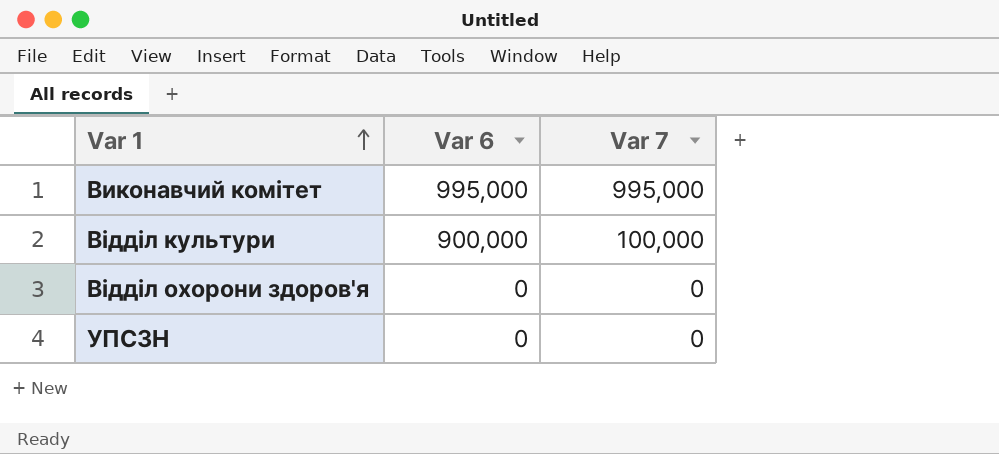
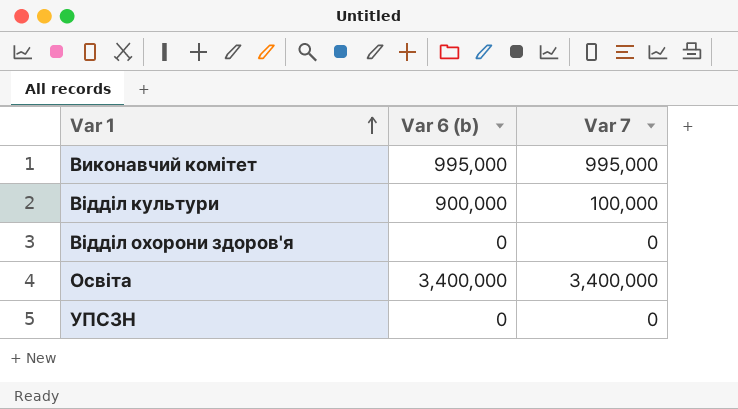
column name: Var 6 -> Var 6 (b)
row Освіта: none -> 3,400,000 | 3,400,000

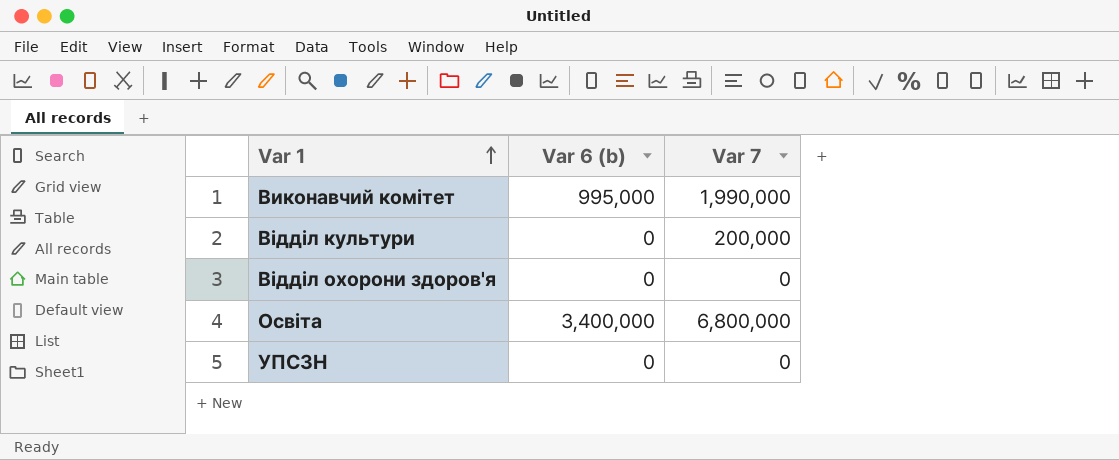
Виконавчий комітет | Var 7: 995,000 -> 1,990,000
Відділ культури | Var 6 (b): 900,000 -> 0
Відділ культури | Var 7: 100,000 -> 200,000
Освіта | Var 7: 3,400,000 -> 6,800,000

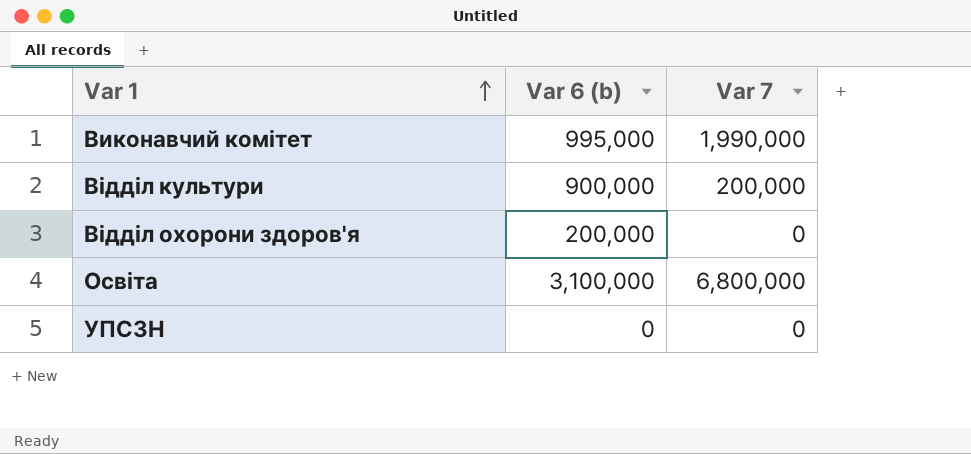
Відділ культури | Var 6 (b): 0 -> 900,000
Відділ охорони здоров'я | Var 6 (b): 0 -> 200,000
Освіта | Var 6 (b): 3,400,000 -> 3,100,000

